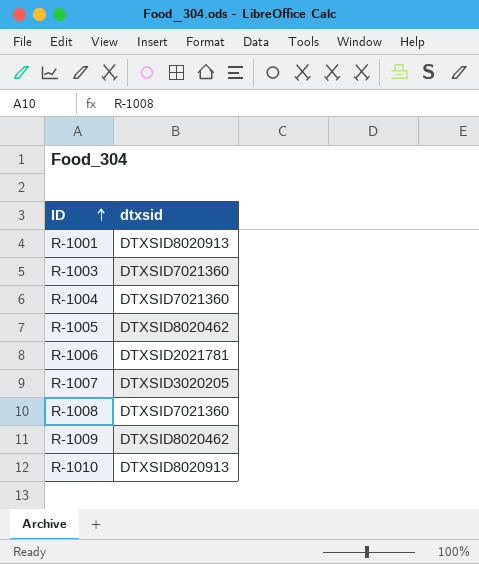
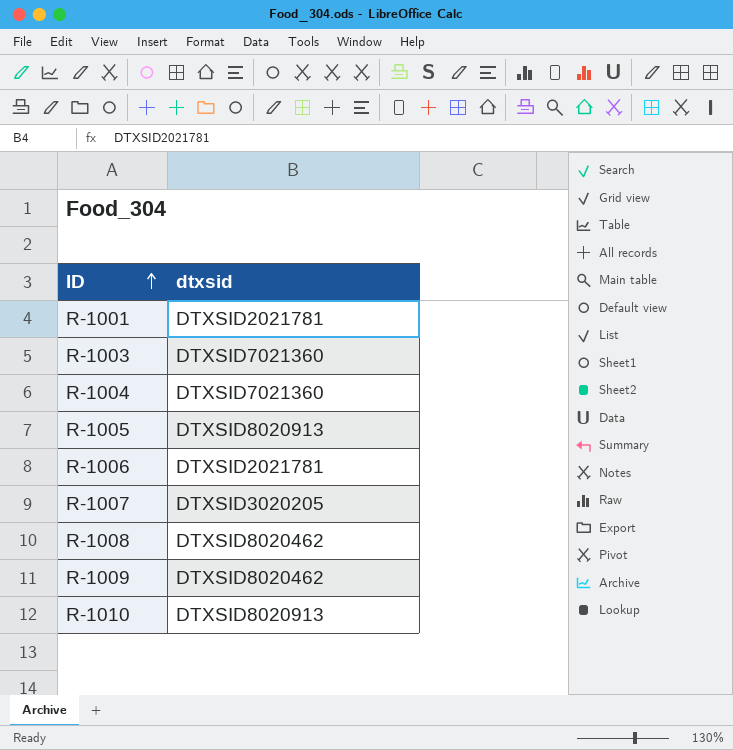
R-1001 | dtxsid: DTXSID8020913 -> DTXSID2021781
R-1005 | dtxsid: DTXSID8020462 -> DTXSID8020913
R-1008 | dtxsid: DTXSID7021360 -> DTXSID8020462

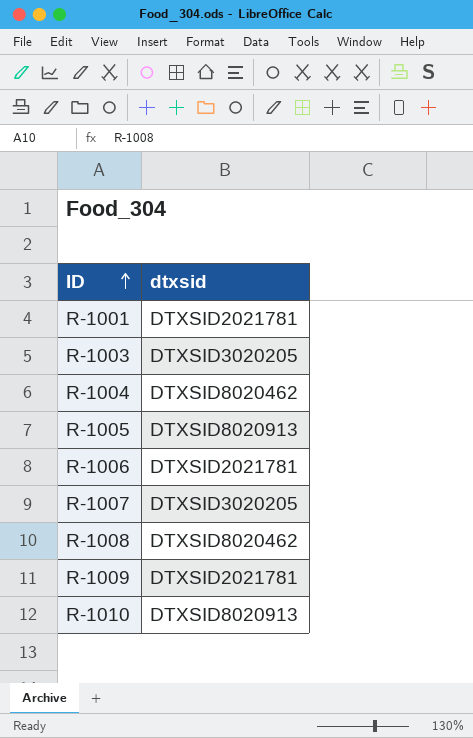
R-1003 | dtxsid: DTXSID7021360 -> DTXSID3020205
R-1004 | dtxsid: DTXSID7021360 -> DTXSID8020462
R-1009 | dtxsid: DTXSID8020462 -> DTXSID2021781

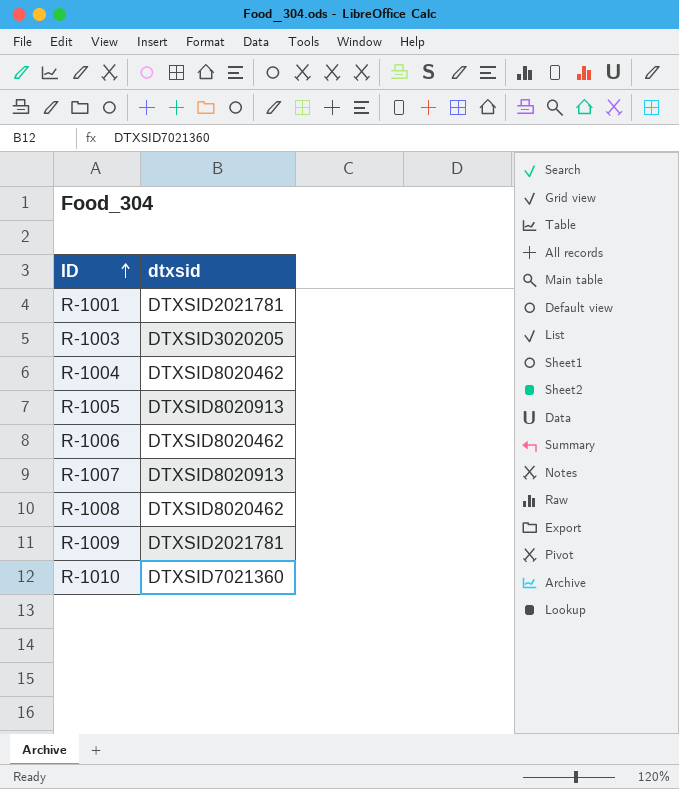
R-1006 | dtxsid: DTXSID2021781 -> DTXSID8020462
R-1007 | dtxsid: DTXSID3020205 -> DTXSID8020913
R-1010 | dtxsid: DTXSID8020913 -> DTXSID7021360

